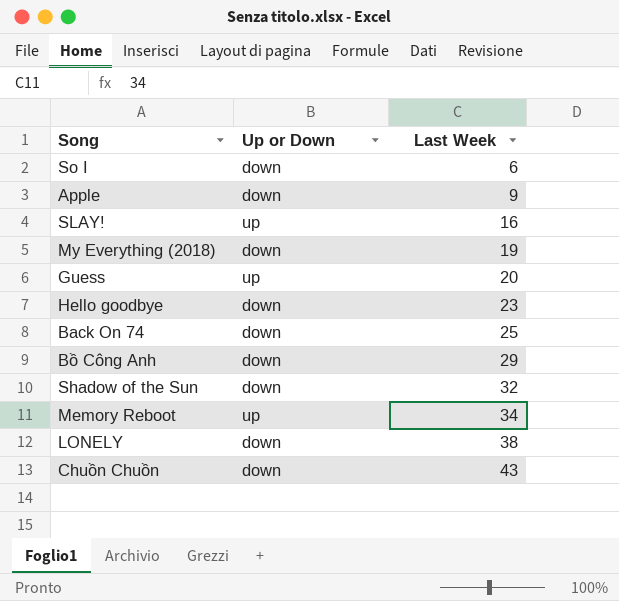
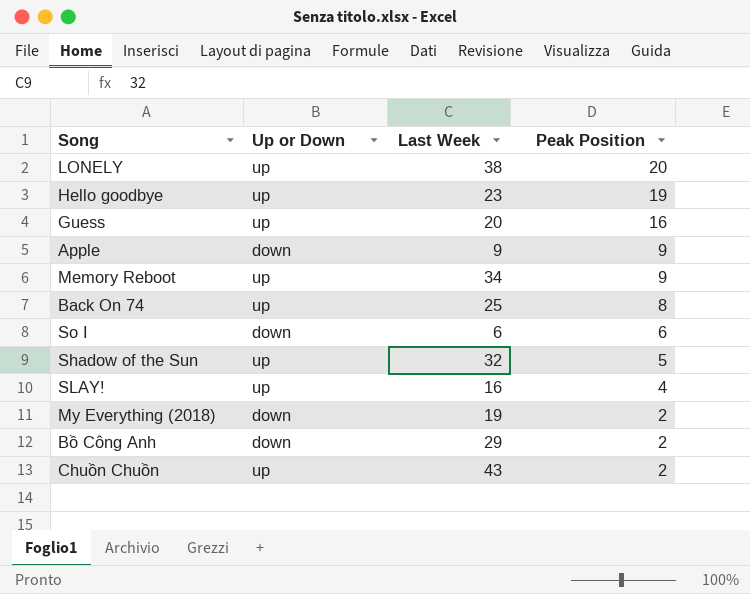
row order: Last Week ascending -> Peak Position descending
column Peak Position | position: none -> 4
LONELY | Up or Down: down -> up
Hello goodbye | Up or Down: down -> up
Back On 74 | Up or Down: down -> up
Shadow of the Sun | Up or Down: down -> up
Chuồn Chuồn | Up or Down: down -> up

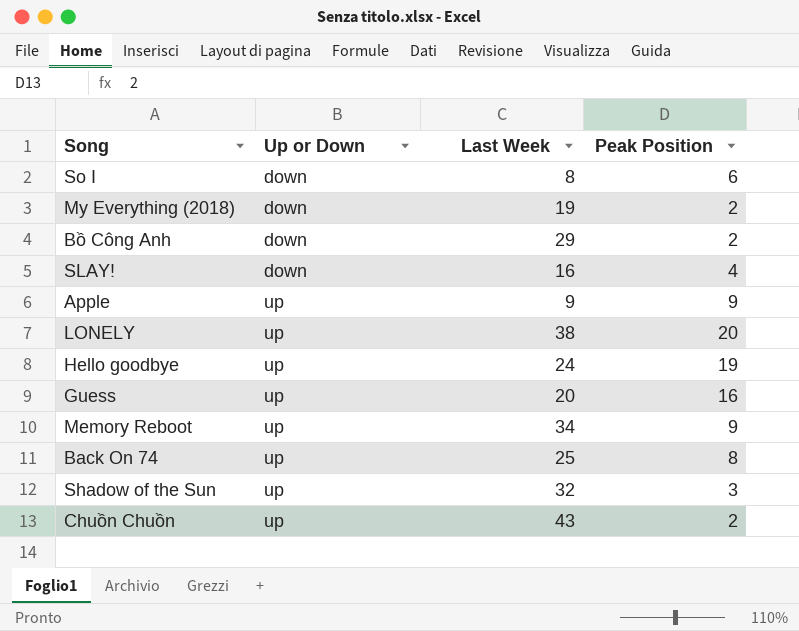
row order: Peak Position descending -> Up or Down ascending
So I | Last Week: 6 -> 8
SLAY! | Up or Down: up -> down
Apple | Up or Down: down -> up
Hello goodbye | Last Week: 23 -> 24
Shadow of the Sun | Peak Position: 5 -> 3

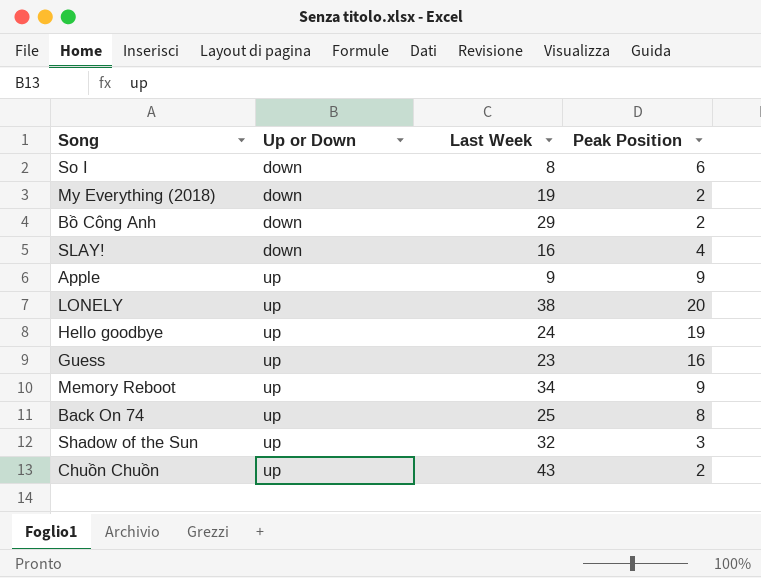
Guess | Last Week: 20 -> 23

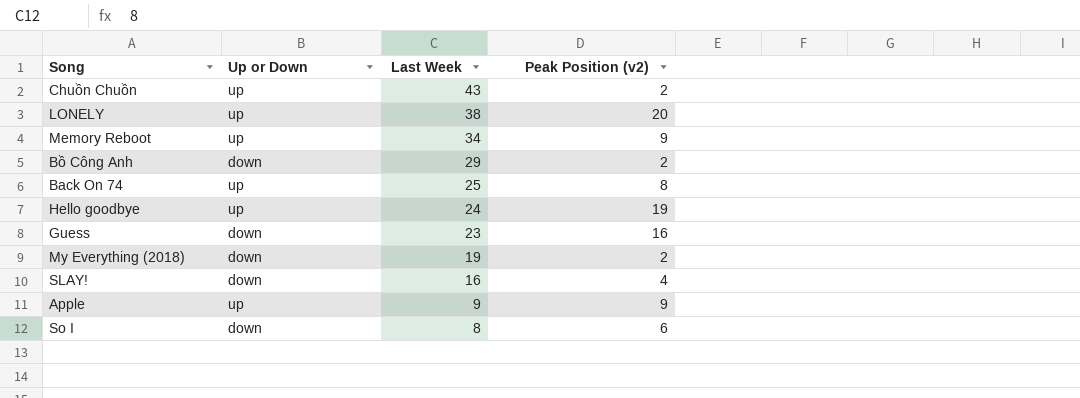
row order: Up or Down ascending -> Last Week descending
column name: Peak Position -> Peak Position (v2)
row Shadow of the Sun: up | 32 | 3 -> none
Guess | Up or Down: up -> down

